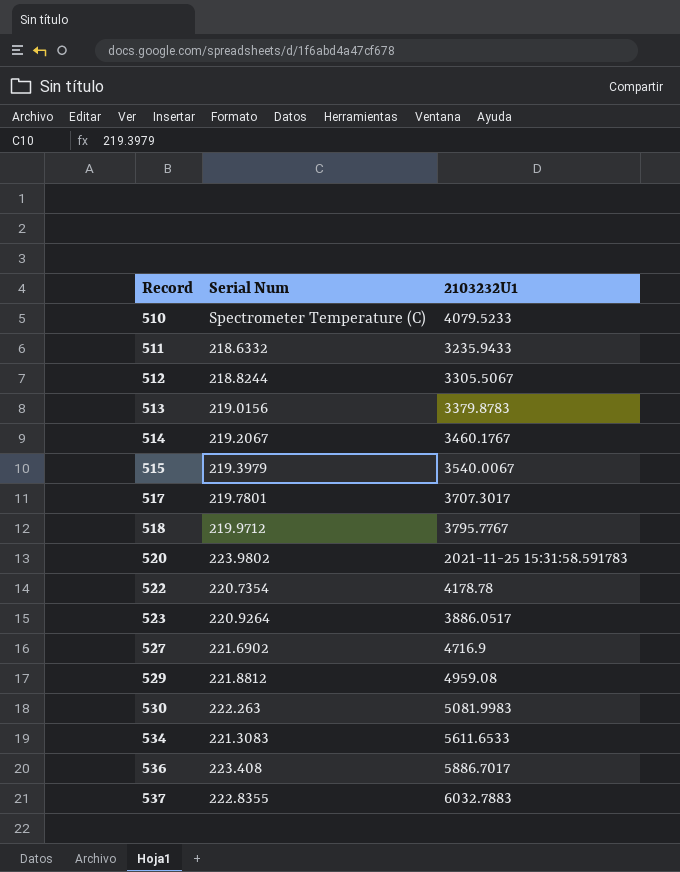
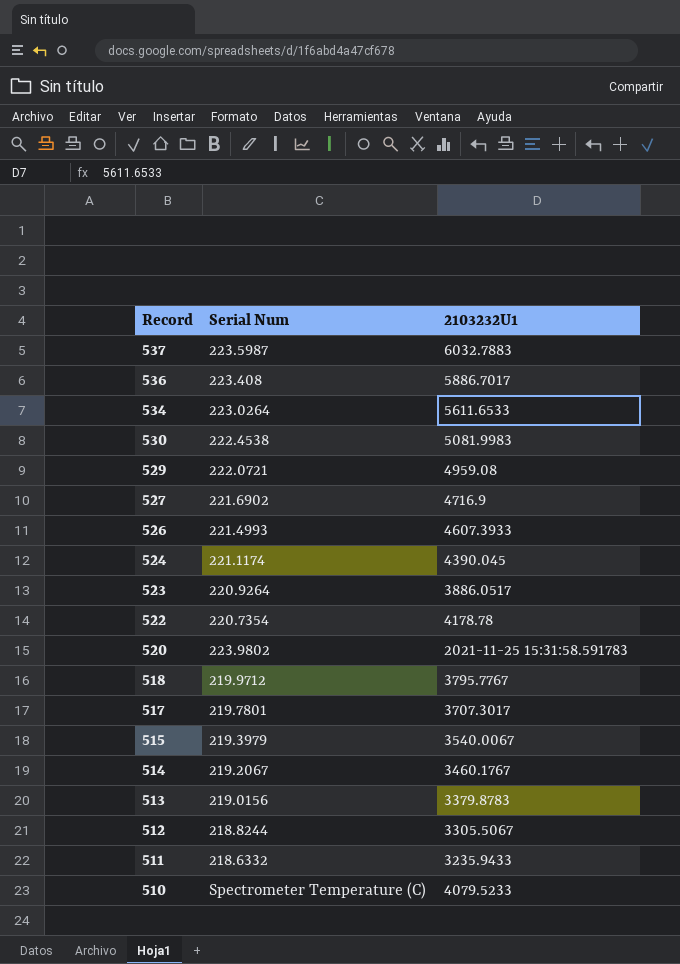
row order: Record ascending -> Record descending
537 | Serial Num: 222.8355 -> 223.5987
534 | Serial Num: 221.3083 -> 223.0264
530 | Serial Num: 222.263 -> 222.4538
529 | Serial Num: 221.8812 -> 222.0721
row 526: none -> 221.4993 | 4607.3933
row 524: none -> 221.1174 | 4390.045

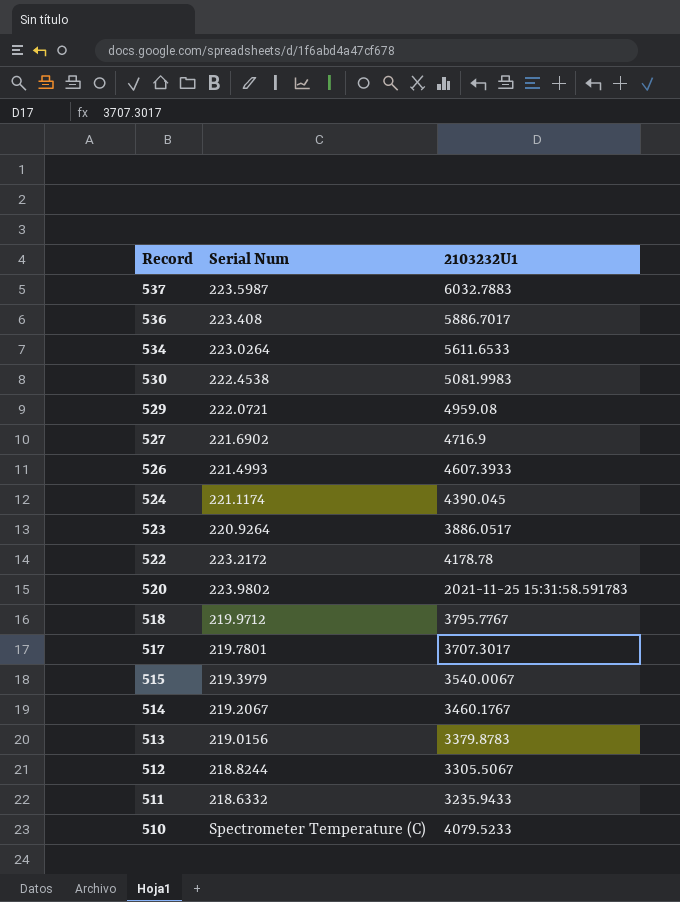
522 | Serial Num: 220.7354 -> 223.2172

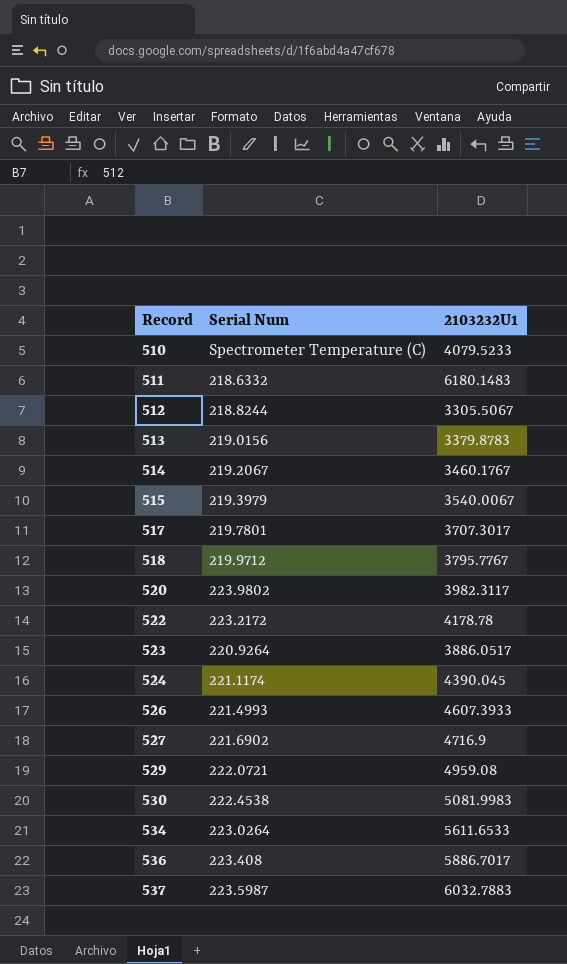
row order: Record descending -> Record ascending
511 | 2103232U1: 3235.9433 -> 6180.1483
520 | 2103232U1: 2021-11-25 15:31:58.591783 -> 3982.3117

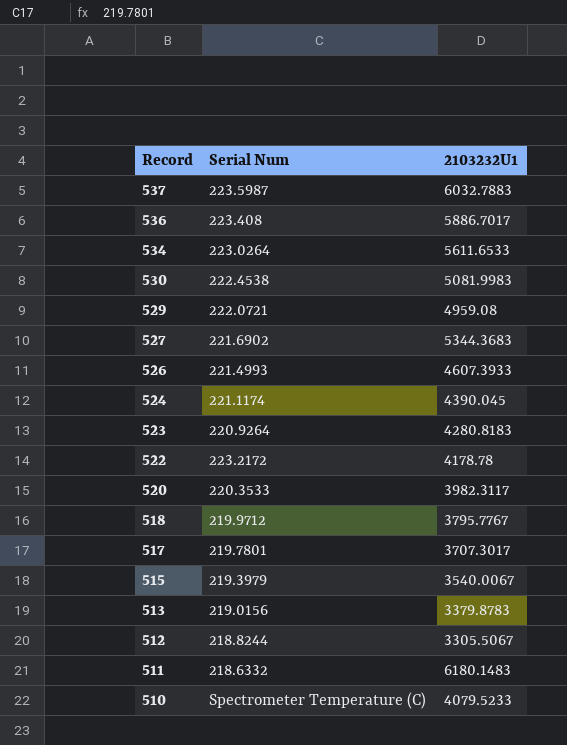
row order: Record ascending -> Record descending
row 514: 219.2067 | 3460.1767 -> none
527 | 2103232U1: 4716.9 -> 5344.3683
523 | 2103232U1: 3886.0517 -> 4280.8183
520 | Serial Num: 223.9802 -> 220.3533

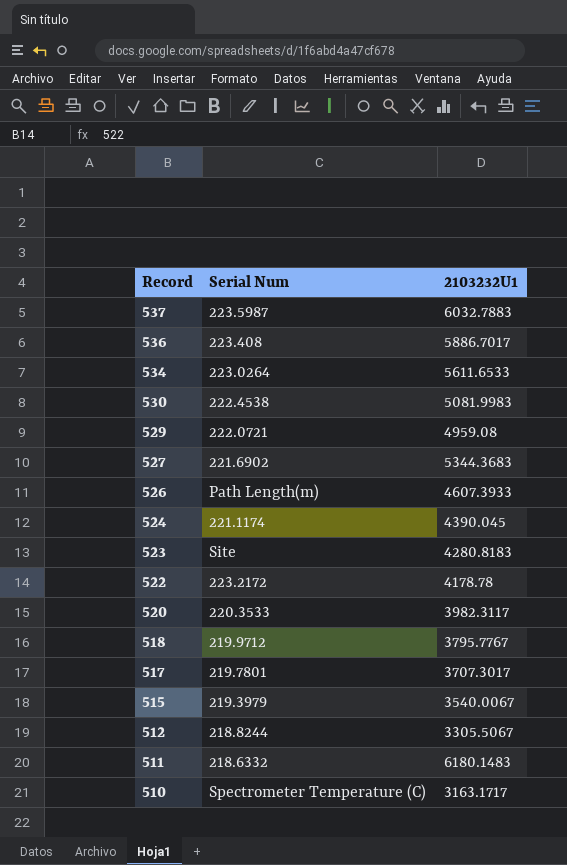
row 513: 219.0156 | 3379.8783 -> none
526 | Serial Num: 221.4993 -> Path Length(m)
523 | Serial Num: 220.9264 -> Site
510 | 2103232U1: 4079.5233 -> 3163.1717

